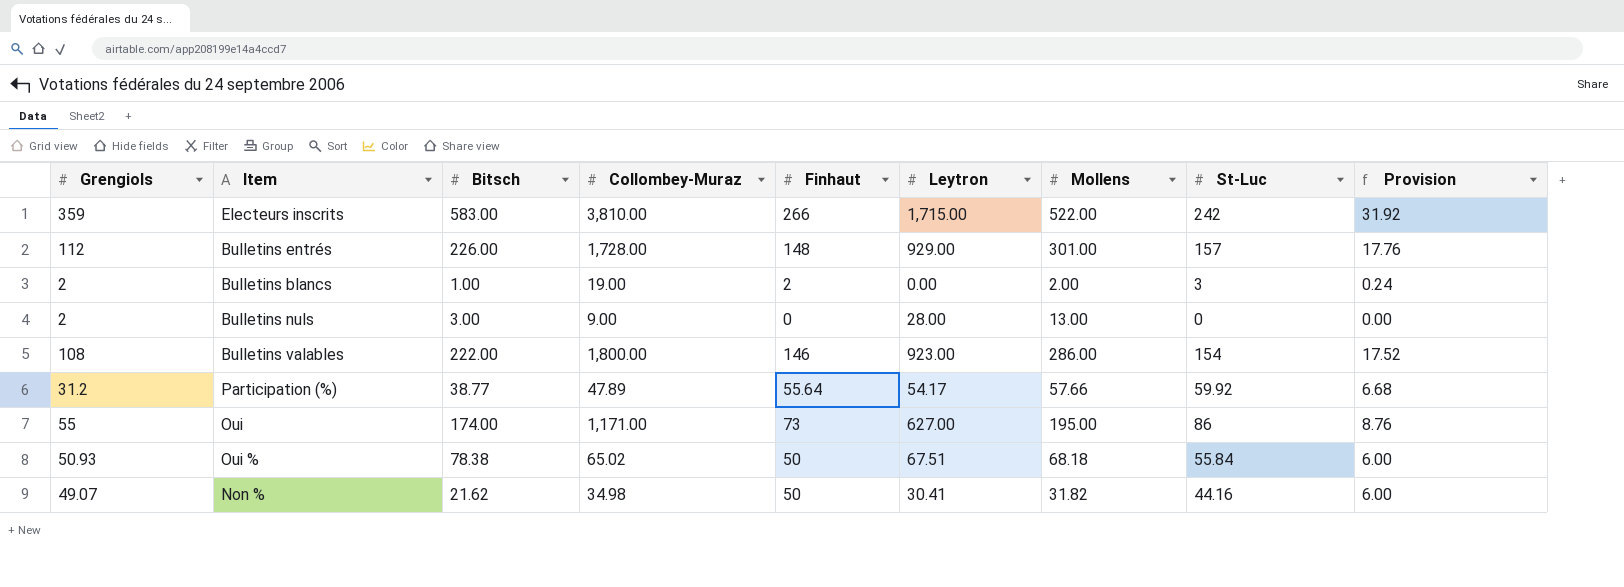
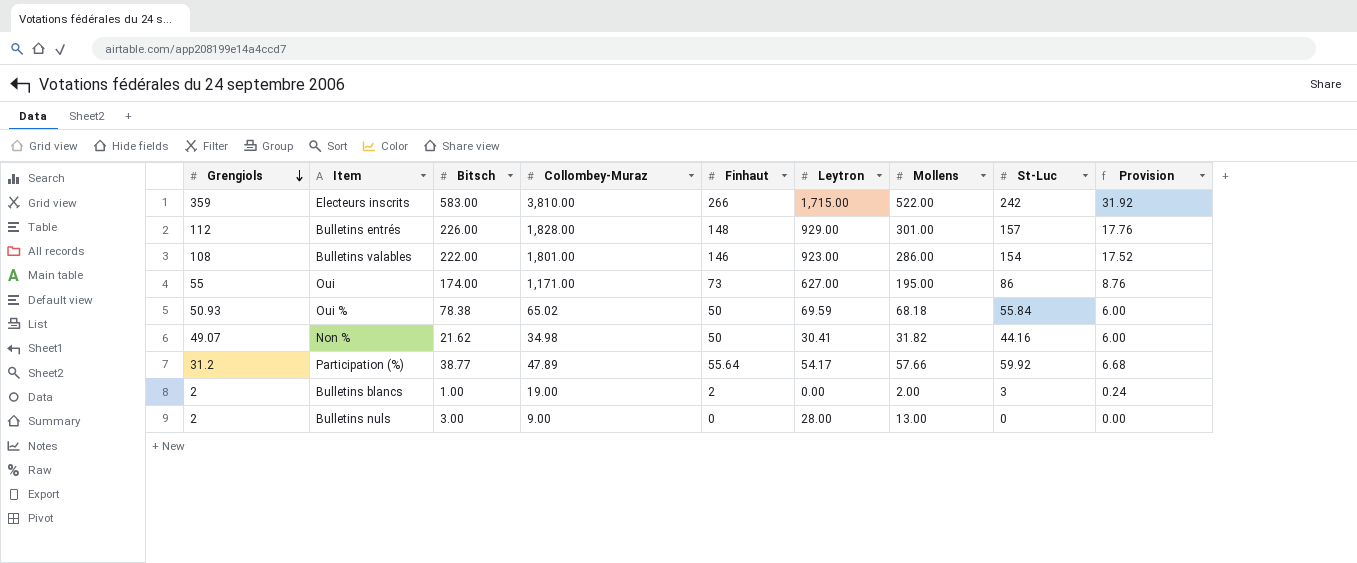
row order: none -> Grengiols descending
Bulletins entrés | Collombey-Muraz: 1,728.00 -> 1,828.00
Bulletins valables | Collombey-Muraz: 1,800.00 -> 1,801.00
Oui % | Leytron: 67.51 -> 69.59

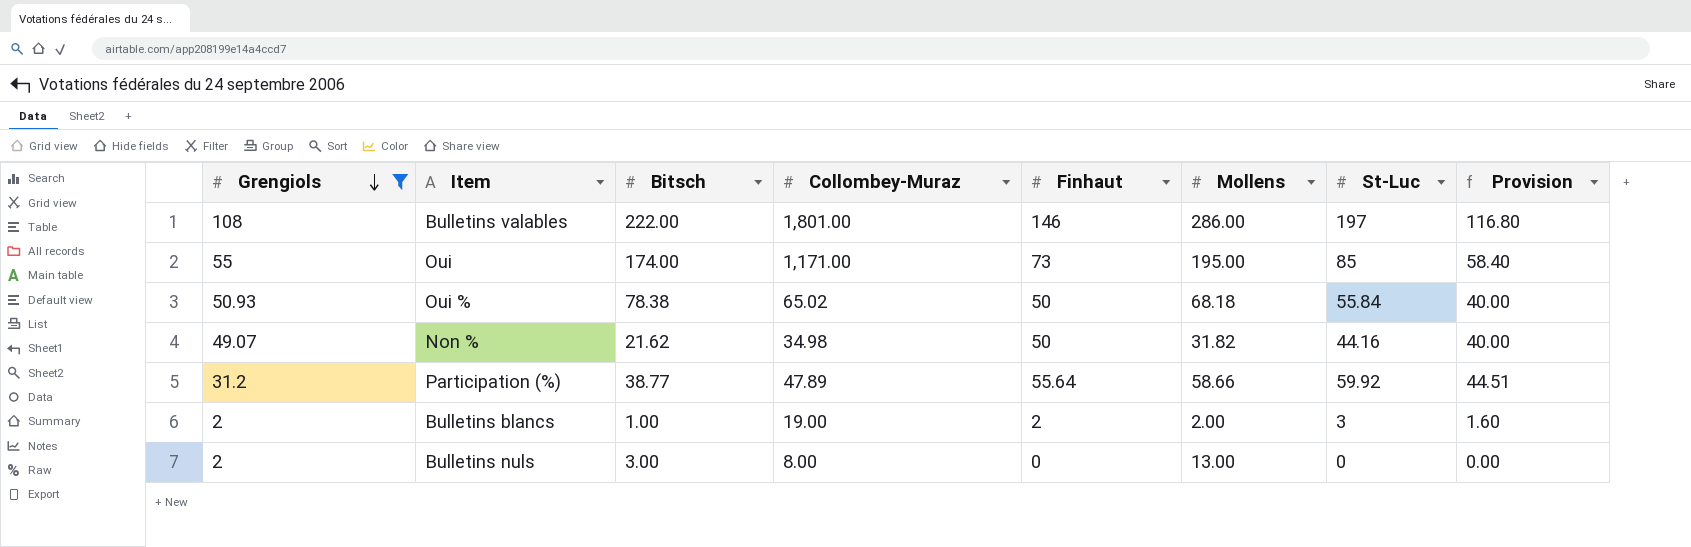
filter: none -> Grengiols <= 108
column Leytron | position: 6 -> none
column Provision | formula: [Finhaut] * 0.12 -> [Finhaut] * 0.8
Bulletins valables | St-Luc: 154 -> 197
Oui | St-Luc: 86 -> 85
Participation (%) | Mollens: 57.66 -> 58.66
Bulletins nuls | Collombey-Muraz: 9.00 -> 8.00

